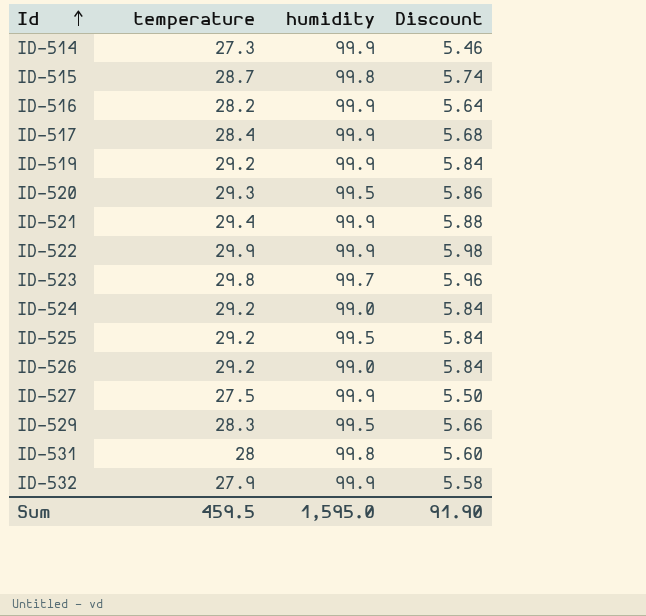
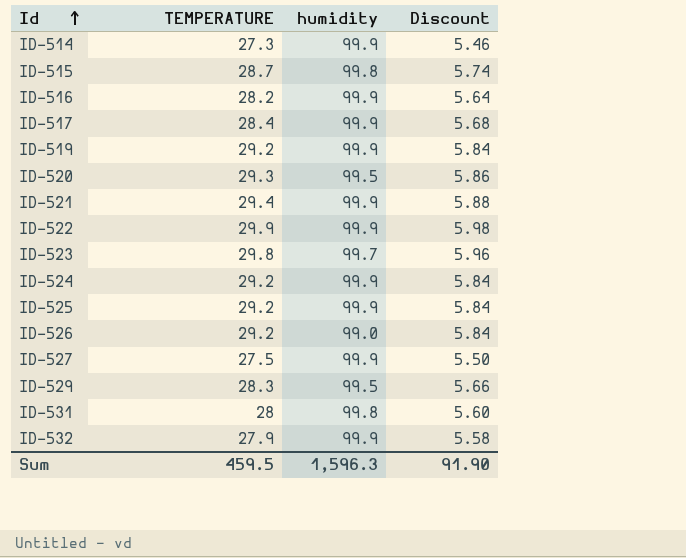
column name: temperature -> TEMPERATURE
ID-524 | humidity: 99.0 -> 99.9
ID-525 | humidity: 99.5 -> 99.9
Sum | humidity: 1,595.0 -> 1,596.3

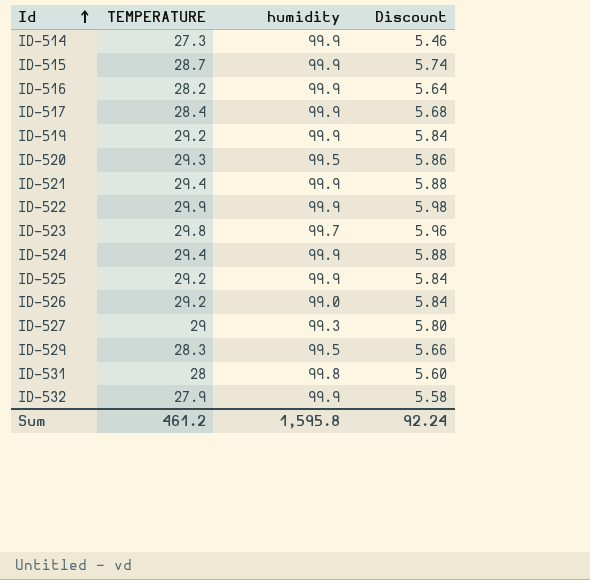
ID-515 | humidity: 99.8 -> 99.9
ID-524 | TEMPERATURE: 29.2 -> 29.4
ID-524 | Discount: 5.84 -> 5.88
ID-527 | TEMPERATURE: 27.5 -> 29
ID-527 | humidity: 99.9 -> 99.3
ID-527 | Discount: 5.50 -> 5.80
Sum | TEMPERATURE: 459.5 -> 461.2
Sum | humidity: 1,596.3 -> 1,595.8
Sum | Discount: 91.90 -> 92.24

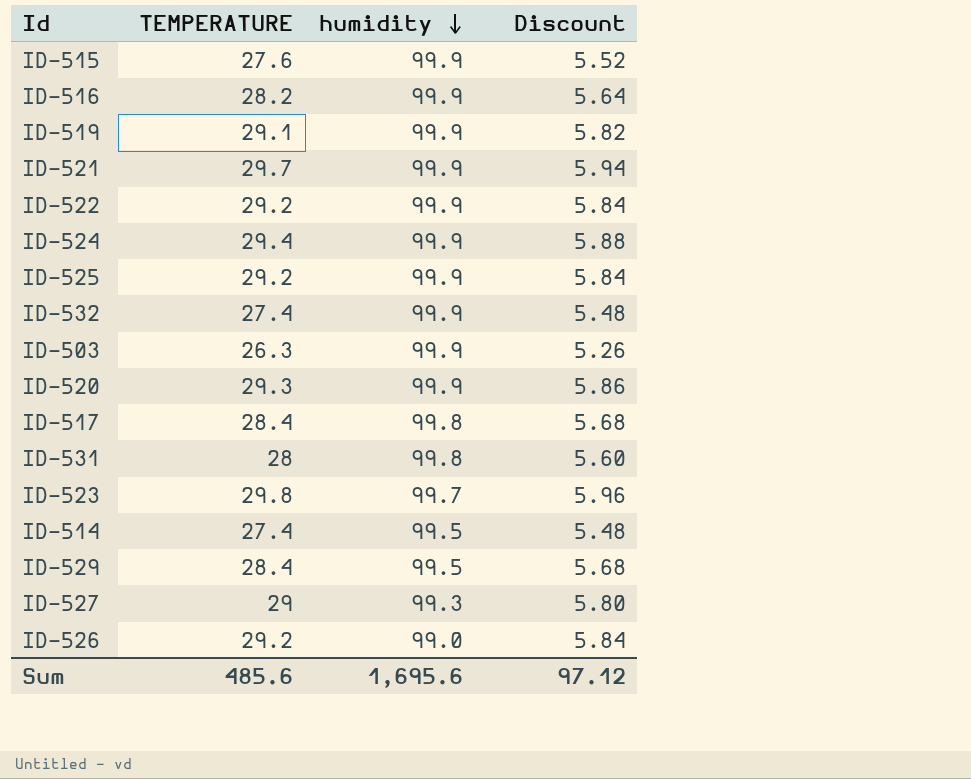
row order: Id ascending -> humidity descending
ID-515 | TEMPERATURE: 28.7 -> 27.6
ID-515 | Discount: 5.74 -> 5.52
ID-519 | TEMPERATURE: 29.2 -> 29.1
ID-519 | Discount: 5.84 -> 5.82
ID-521 | TEMPERATURE: 29.4 -> 29.7
ID-521 | Discount: 5.88 -> 5.94
ID-522 | TEMPERATURE: 29.9 -> 29.2
ID-522 | Discount: 5.98 -> 5.84
ID-532 | TEMPERATURE: 27.9 -> 27.4
ID-532 | Discount: 5.58 -> 5.48
row ID-503: none -> 26.3 | 99.9 | 5.26
ID-520 | humidity: 99.5 -> 99.9
ID-517 | humidity: 99.9 -> 99.8
ID-514 | TEMPERATURE: 27.3 -> 27.4
ID-514 | humidity: 99.9 -> 99.5
ID-514 | Discount: 5.46 -> 5.48
ID-529 | TEMPERATURE: 28.3 -> 28.4
ID-529 | Discount: 5.66 -> 5.68
Sum | TEMPERATURE: 461.2 -> 485.6
Sum | humidity: 1,595.8 -> 1,695.6
Sum | Discount: 92.24 -> 97.12

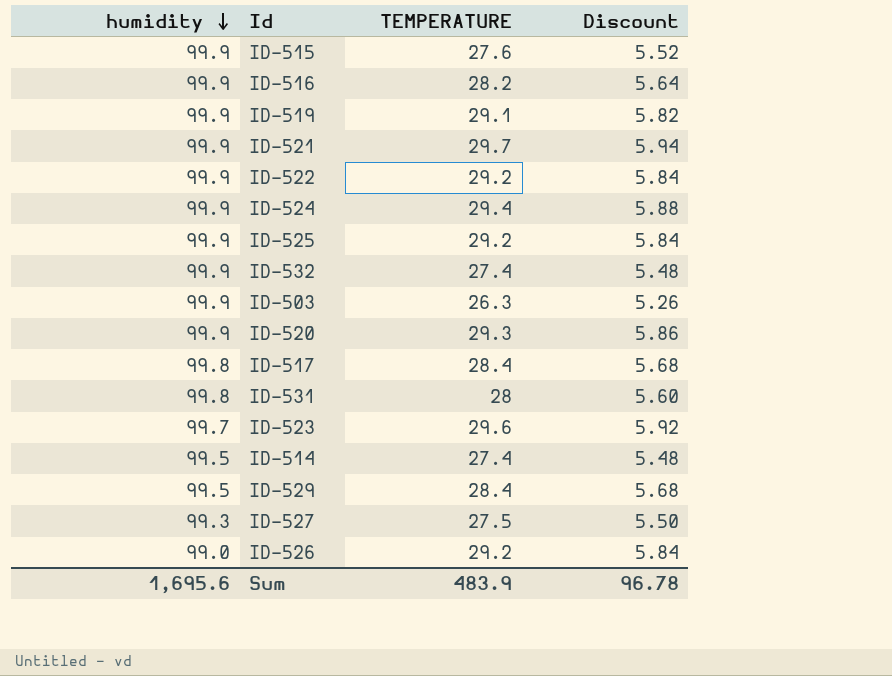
column humidity | position: 3 -> 1
ID-523 | TEMPERATURE: 29.8 -> 29.6
ID-523 | Discount: 5.96 -> 5.92
ID-527 | TEMPERATURE: 29 -> 27.5
ID-527 | Discount: 5.80 -> 5.50
Sum | TEMPERATURE: 485.6 -> 483.9
Sum | Discount: 97.12 -> 96.78

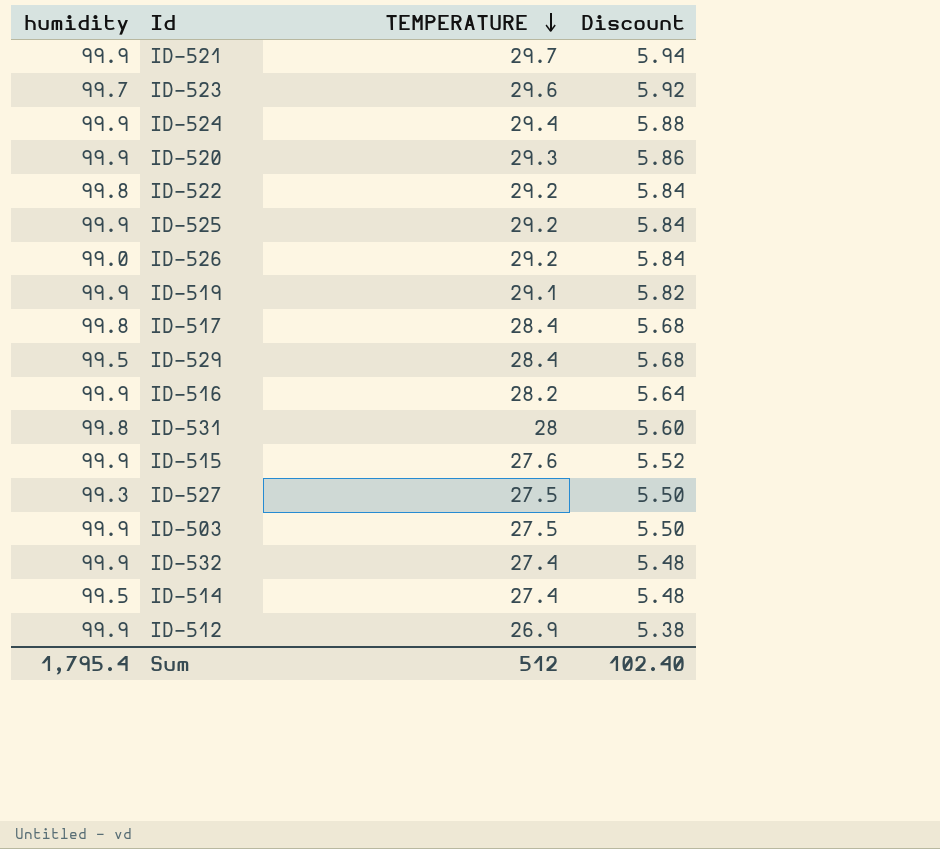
row order: humidity descending -> TEMPERATURE descending
ID-522 | humidity: 99.9 -> 99.8
ID-503 | TEMPERATURE: 26.3 -> 27.5
ID-503 | Discount: 5.26 -> 5.50
row ID-512: none -> 99.9 | 26.9 | 5.38
Sum | humidity: 1,695.6 -> 1,795.4
Sum | TEMPERATURE: 483.9 -> 512
Sum | Discount: 96.78 -> 102.40

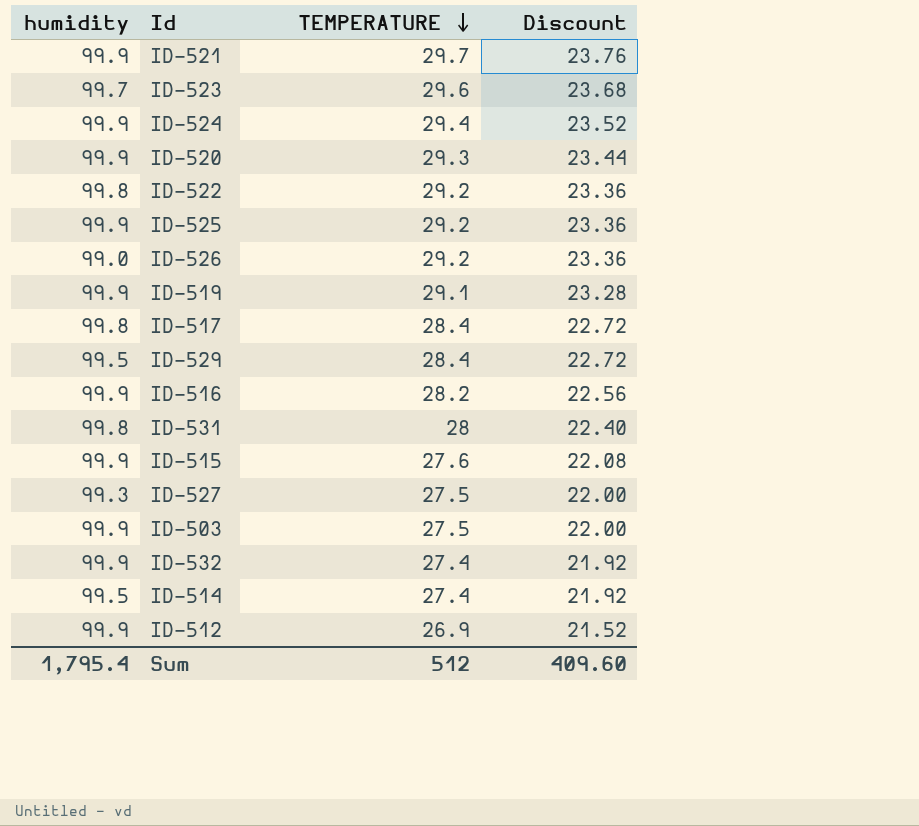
column Discount | formula: [TEMPERATURE] * 0.2 -> [TEMPERATURE] * 0.8
Sum | Discount: 102.40 -> 409.60

